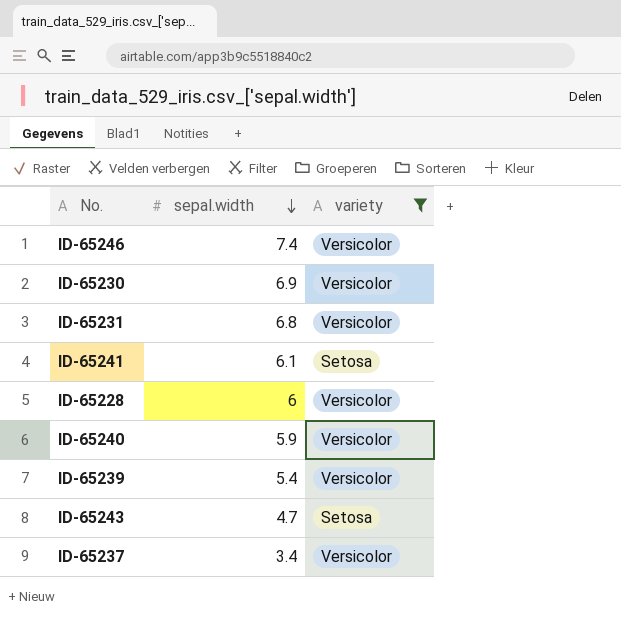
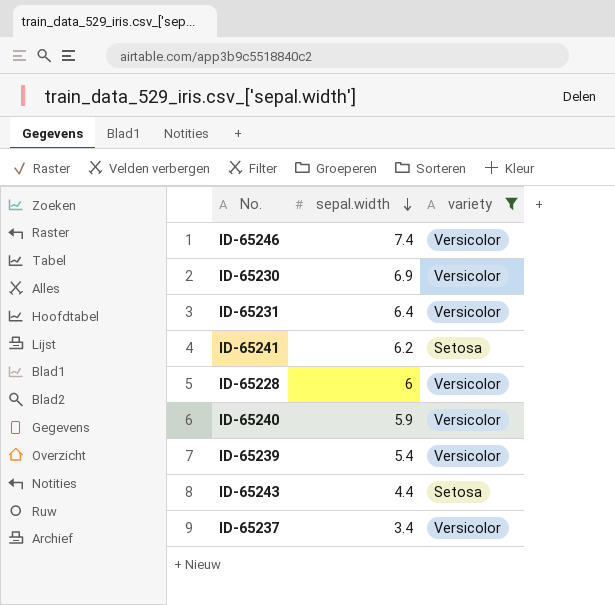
ID-65231 | sepal.width: 6.8 -> 6.4
ID-65241 | sepal.width: 6.1 -> 6.2
ID-65243 | sepal.width: 4.7 -> 4.4

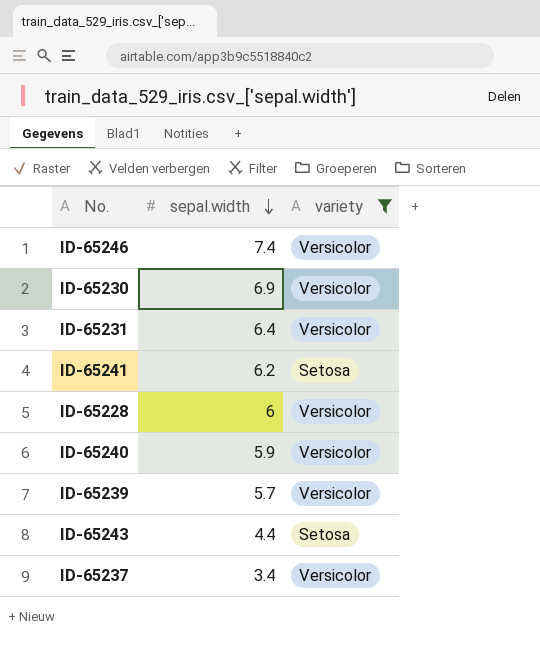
ID-65239 | sepal.width: 5.4 -> 5.7

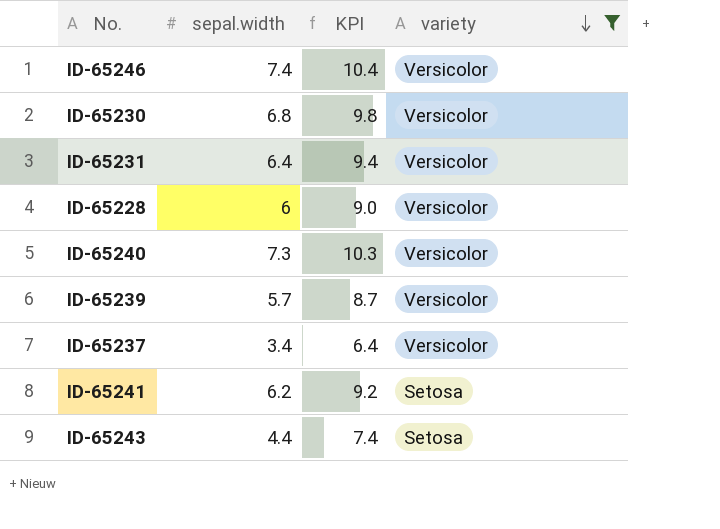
row order: sepal.width descending -> variety descending
column KPI | formula: none -> [sepal.width] + 3
ID-65230 | sepal.width: 6.9 -> 6.8
ID-65240 | sepal.width: 5.9 -> 7.3

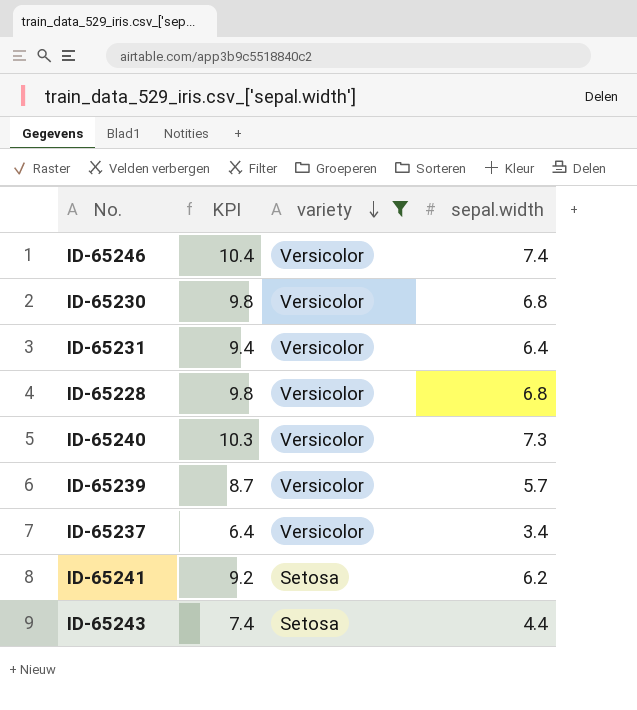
column sepal.width | position: 2 -> 4
ID-65228 | KPI: 9.0 -> 9.8
ID-65228 | sepal.width: 6 -> 6.8

